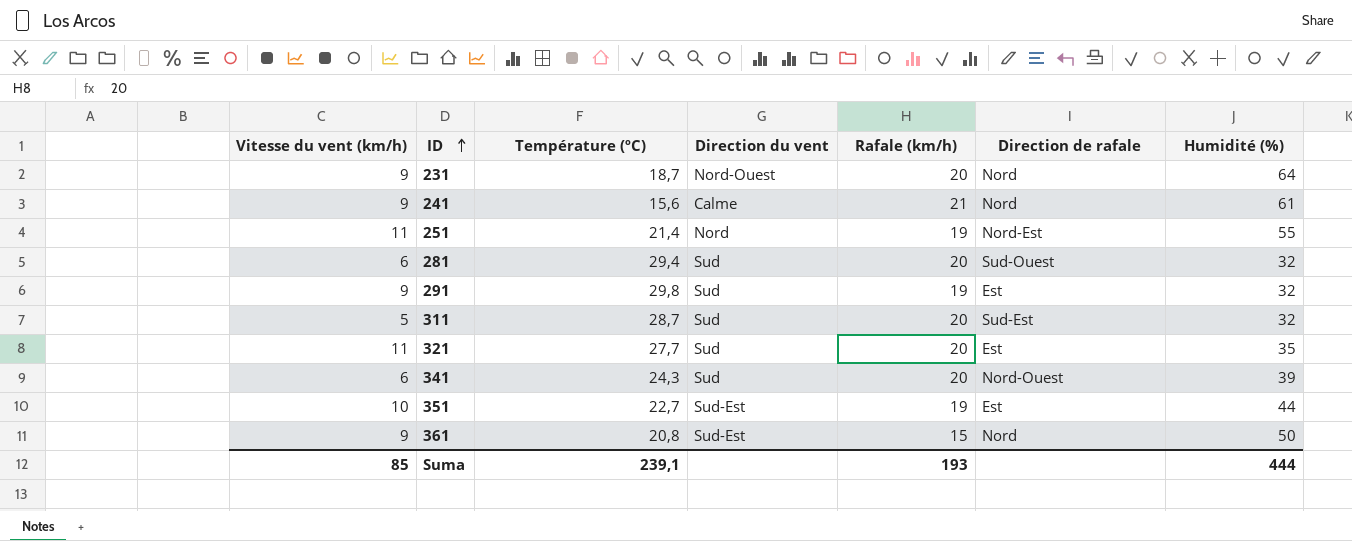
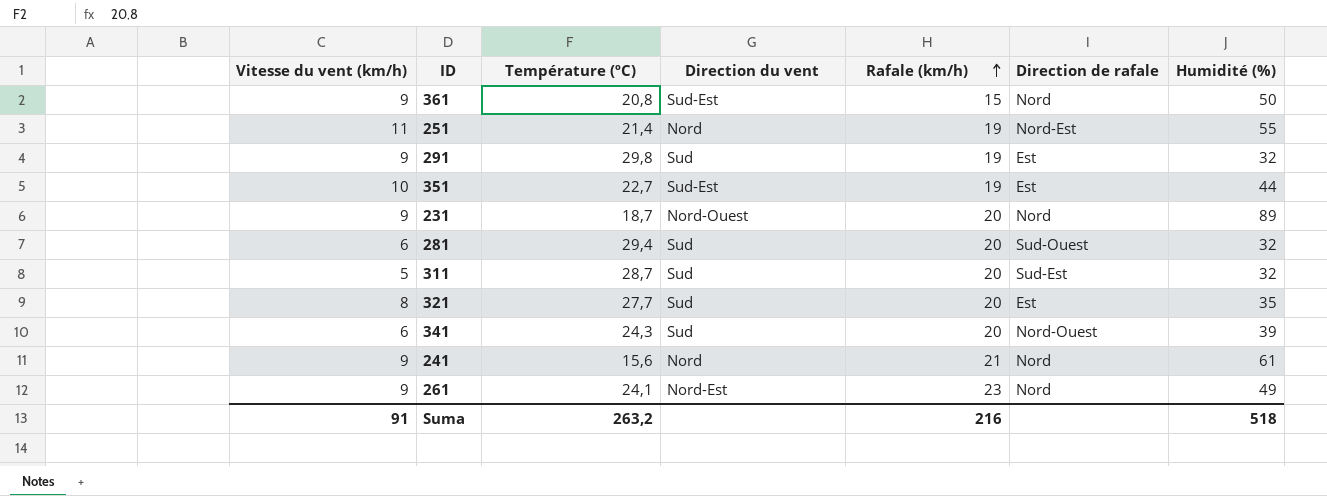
row order: ID ascending -> Rafale (km/h) ascending
231 | Humidité (%): 64 -> 89
321 | Vitesse du vent (km/h): 11 -> 8
241 | Direction du vent: Calme -> Nord
row 261: none -> 9 | 24,1 | Nord-Est | 23 | Nord | 49
Suma | Vitesse du vent (km/h): 85 -> 91
Suma | Température (ºC): 239,1 -> 263,2
Suma | Rafale (km/h): 193 -> 216
Suma | Humidité (%): 444 -> 518

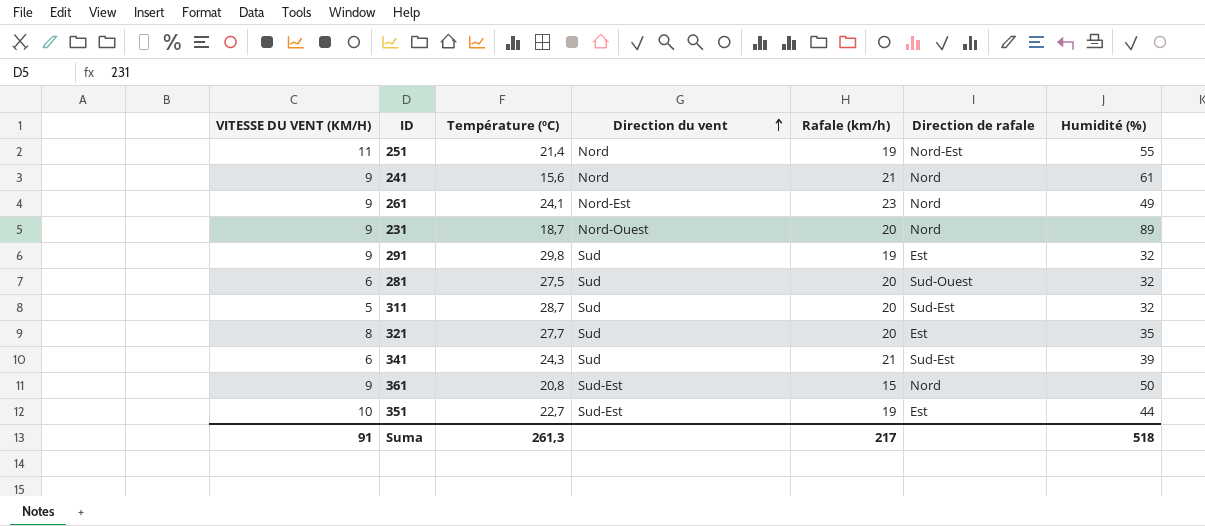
row order: Rafale (km/h) ascending -> Direction du vent ascending
column name: Vitesse du vent (km/h) -> VITESSE DU VENT (KM/H)
281 | Température (ºC): 29,4 -> 27,5
341 | Rafale (km/h): 20 -> 21
341 | Direction de rafale: Nord-Ouest -> Sud-Est
Suma | Température (ºC): 263,2 -> 261,3
Suma | Rafale (km/h): 216 -> 217

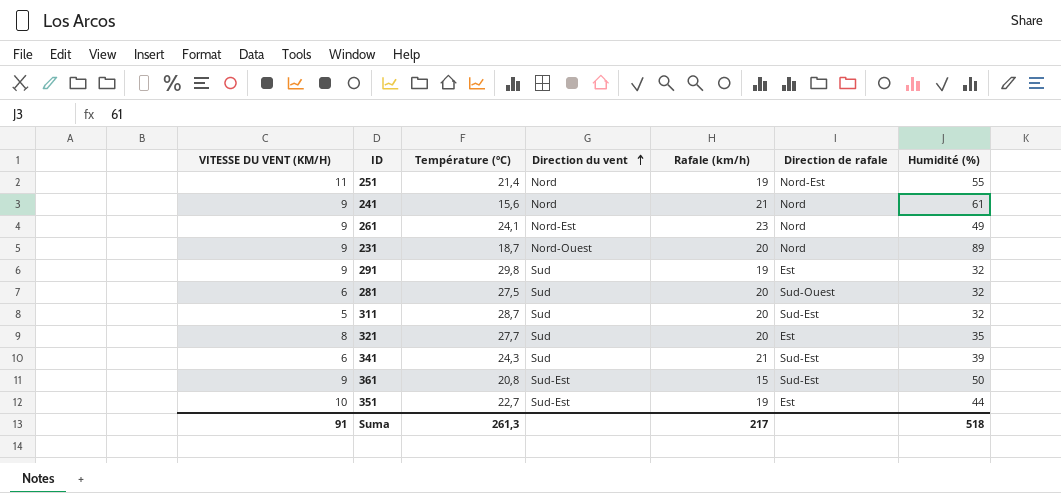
361 | Direction de rafale: Nord -> Sud-Est

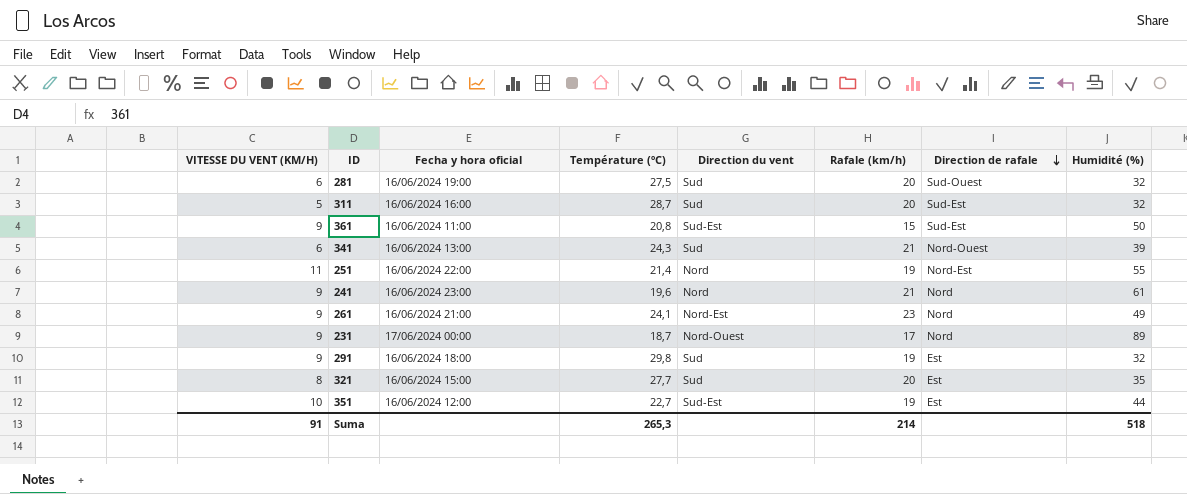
row order: Direction du vent ascending -> Direction de rafale descending
column Fecha y hora oficial | position: none -> 3
341 | Direction de rafale: Sud-Est -> Nord-Ouest
241 | Température (ºC): 15,6 -> 19,6
231 | Rafale (km/h): 20 -> 17
Suma | Température (ºC): 261,3 -> 265,3
Suma | Rafale (km/h): 217 -> 214

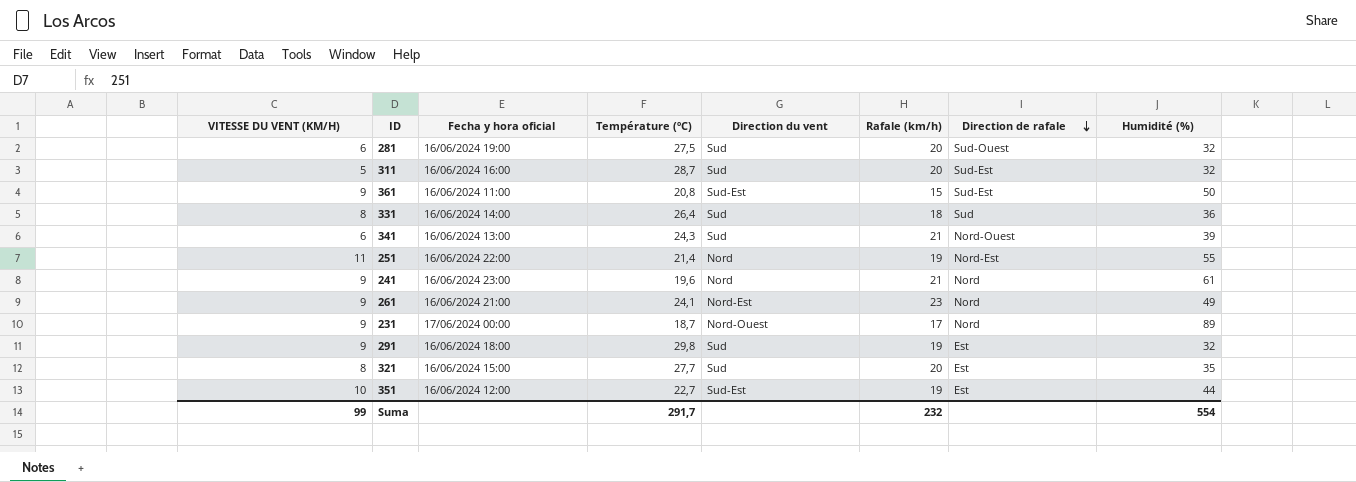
row 331: none -> 8 | 16/06/2024 14:00 | 26,4 | Sud | 18 | Sud | 36
Suma | VITESSE DU VENT (KM/H): 91 -> 99
Suma | Température (ºC): 265,3 -> 291,7
Suma | Rafale (km/h): 214 -> 232
Suma | Humidité (%): 518 -> 554

